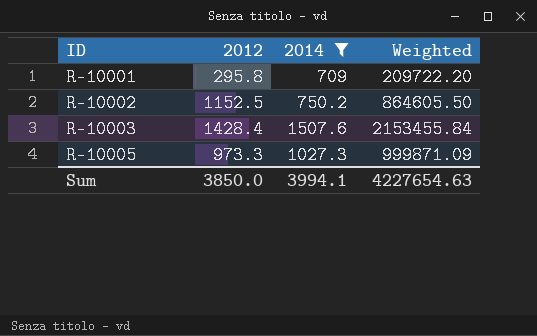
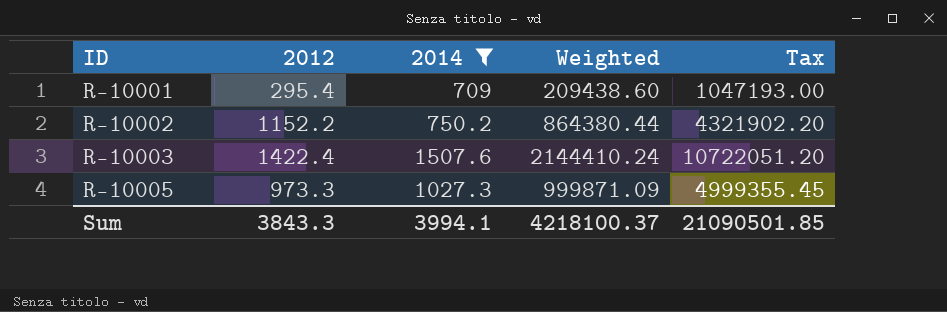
column Tax | formula: none -> [Weighted] * 5
R-10001 | 2012: 295.8 -> 295.4
R-10001 | Weighted: 209722.20 -> 209438.60
R-10002 | 2012: 1152.5 -> 1152.2
R-10002 | Weighted: 864605.50 -> 864380.44
R-10003 | 2012: 1428.4 -> 1422.4
R-10003 | Weighted: 2153455.84 -> 2144410.24
Sum | 2012: 3850.0 -> 3843.3
Sum | Weighted: 4227654.63 -> 4218100.37

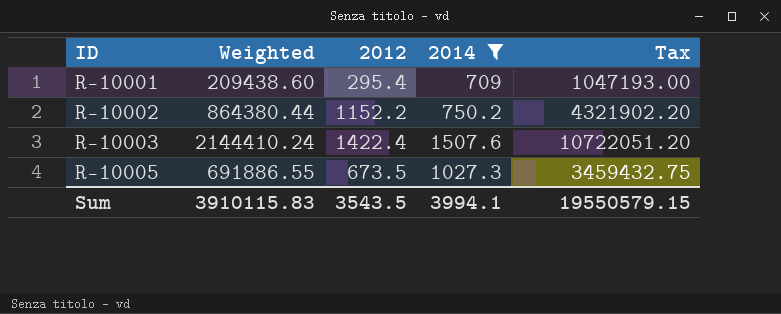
column Weighted | position: 4 -> 2
R-10005 | Weighted: 999871.09 -> 691886.55
R-10005 | 2012: 973.3 -> 673.5
R-10005 | Tax: 4999355.45 -> 3459432.75
Sum | Weighted: 4218100.37 -> 3910115.83
Sum | 2012: 3843.3 -> 3543.5
Sum | Tax: 21090501.85 -> 19550579.15

